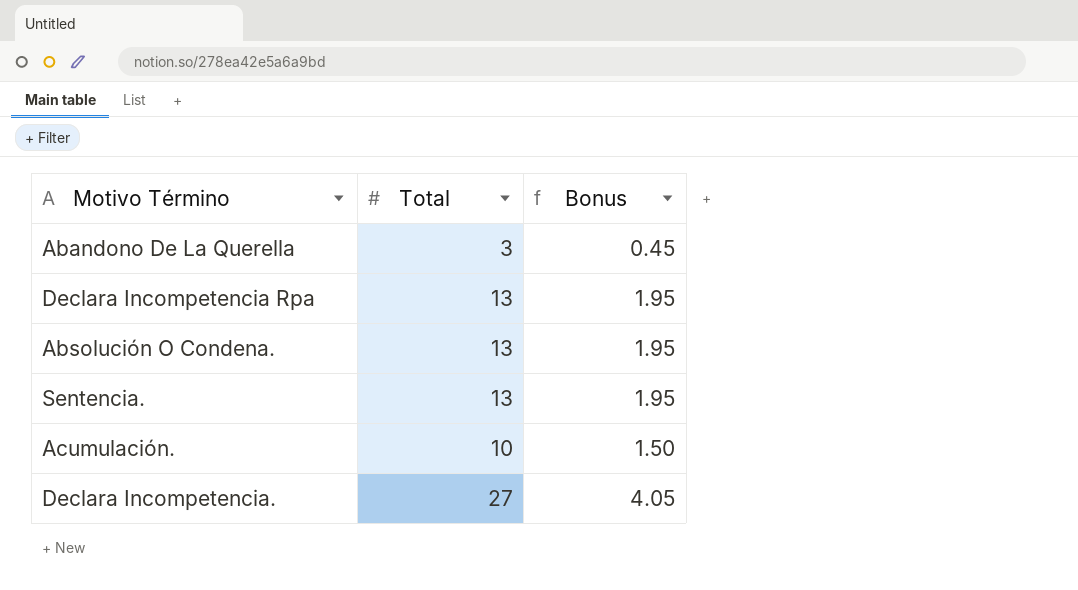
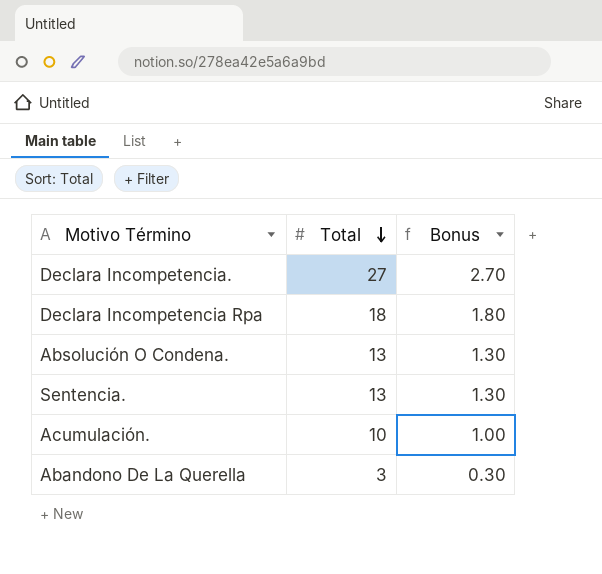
row order: none -> Total descending
column Bonus | formula: [Total] * 0.15 -> [Total] * 0.1
Declara Incompetencia Rpa | Total: 13 -> 18

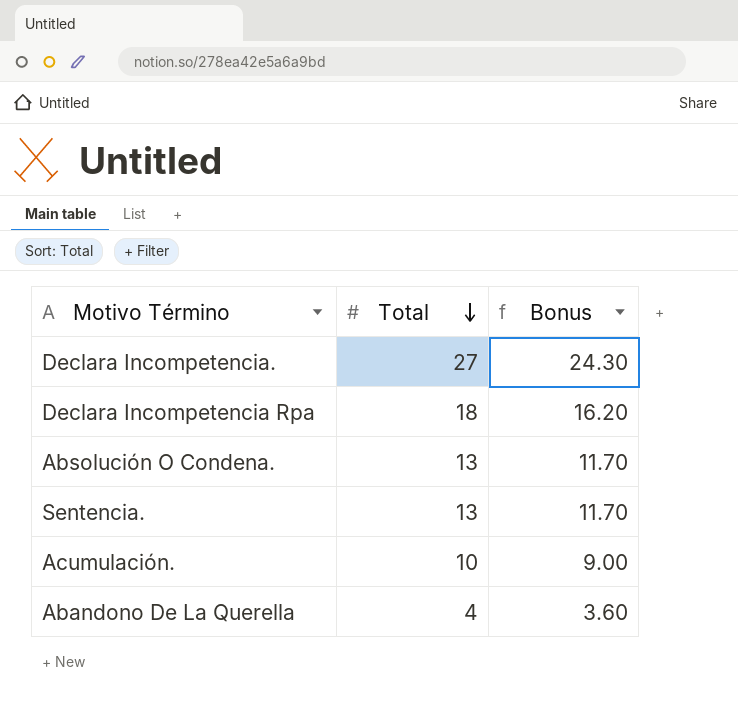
column Bonus | formula: [Total] * 0.1 -> [Total] * 0.9
Abandono De La Querella | Total: 3 -> 4

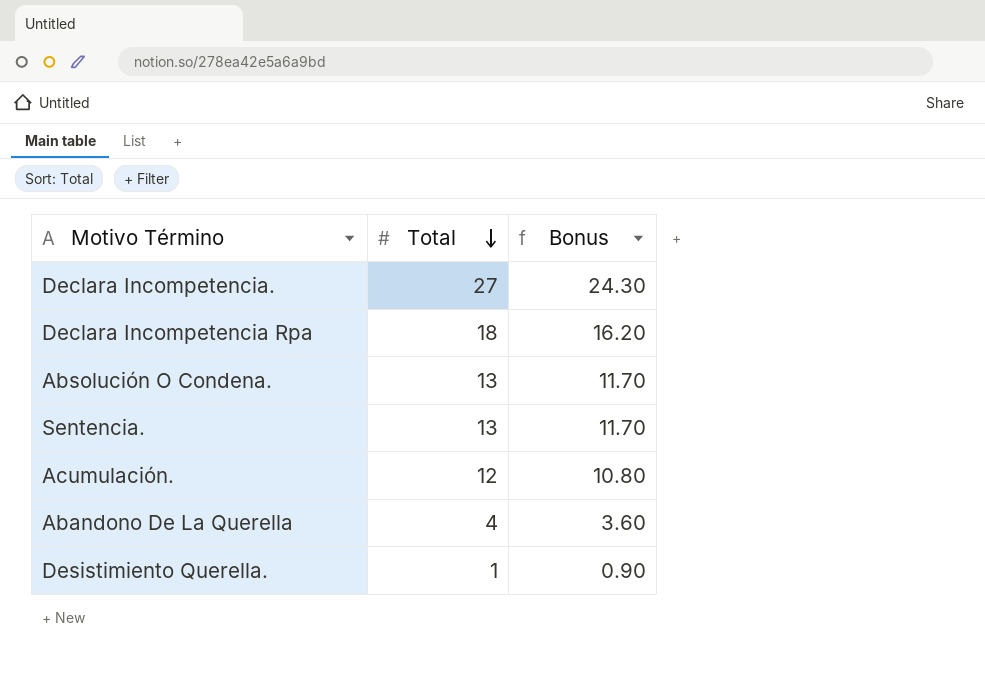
Acumulación. | Total: 10 -> 12
Acumulación. | Bonus: 9.00 -> 10.80
row Desistimiento Querella.: none -> 1 | 0.90

